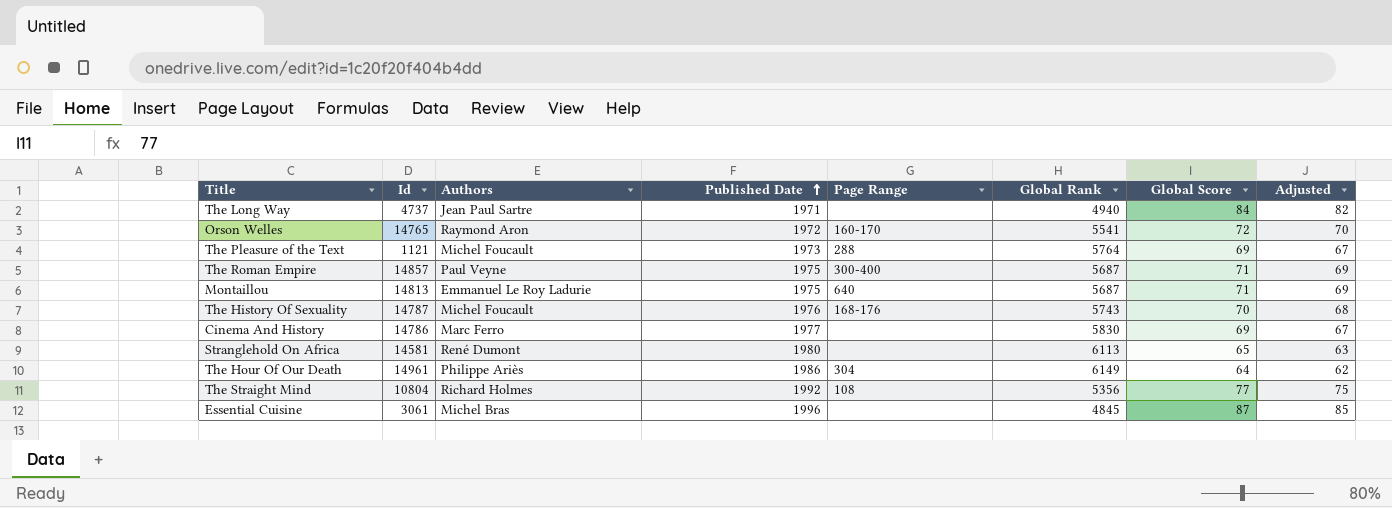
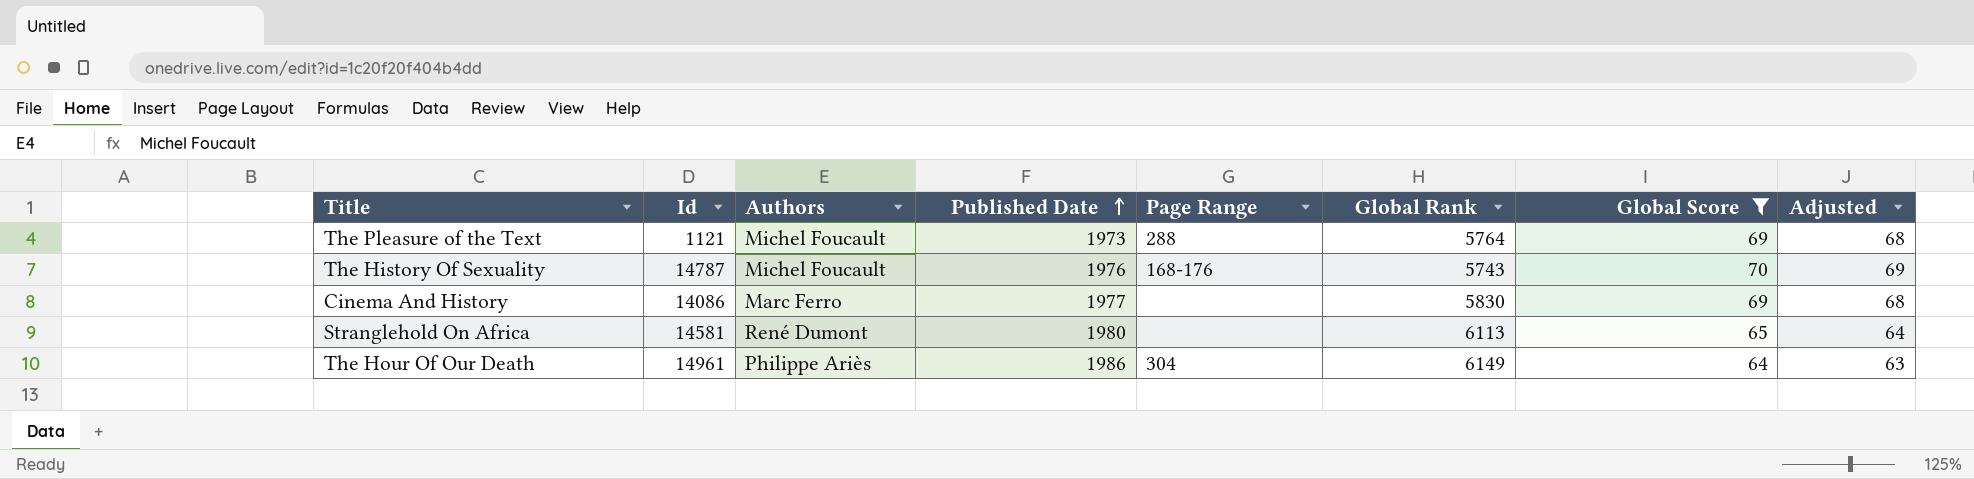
filter: none -> Global Score <= 70
column Adjusted | formula: [Global Score] - 2 -> [Global Score] - 1
Cinema And History | Id: 14786 -> 14086

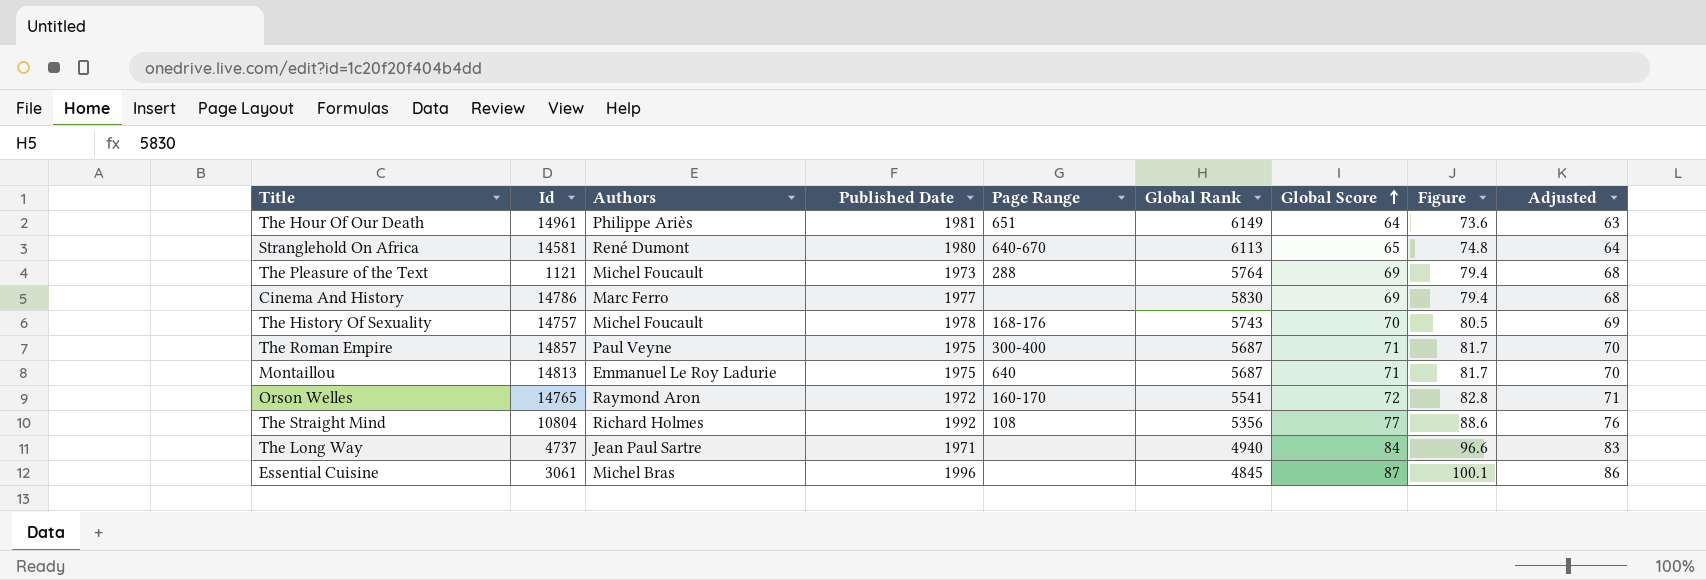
filter: Global Score <= 70 -> none
row order: Published Date ascending -> Global Score ascending
column Figure | formula: none -> [Global Score] * 1.15
The Hour Of Our Death | Published Date: 1986 -> 1981
The Hour Of Our Death | Page Range: 304 -> 651
Stranglehold On Africa | Page Range: none -> 640-670
Cinema And History | Id: 14086 -> 14786
The History Of Sexuality | Id: 14787 -> 14757
The History Of Sexuality | Published Date: 1976 -> 1978

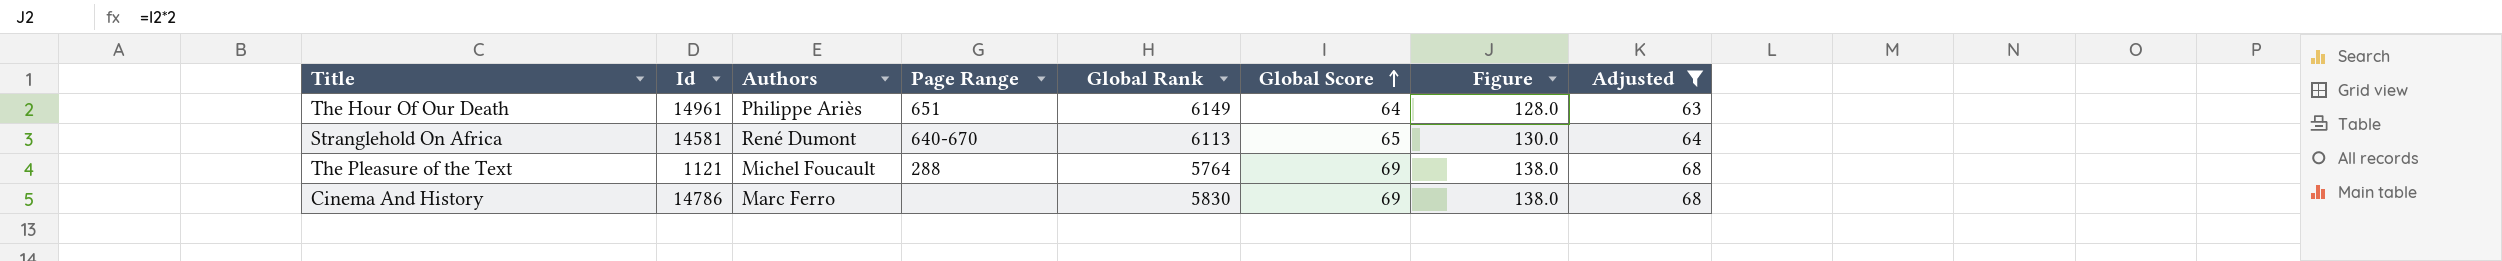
filter: none -> Adjusted <= 68
column Published Date | position: 4 -> none
column Figure | formula: [Global Score] * 1.15 -> [Global Score] * 2

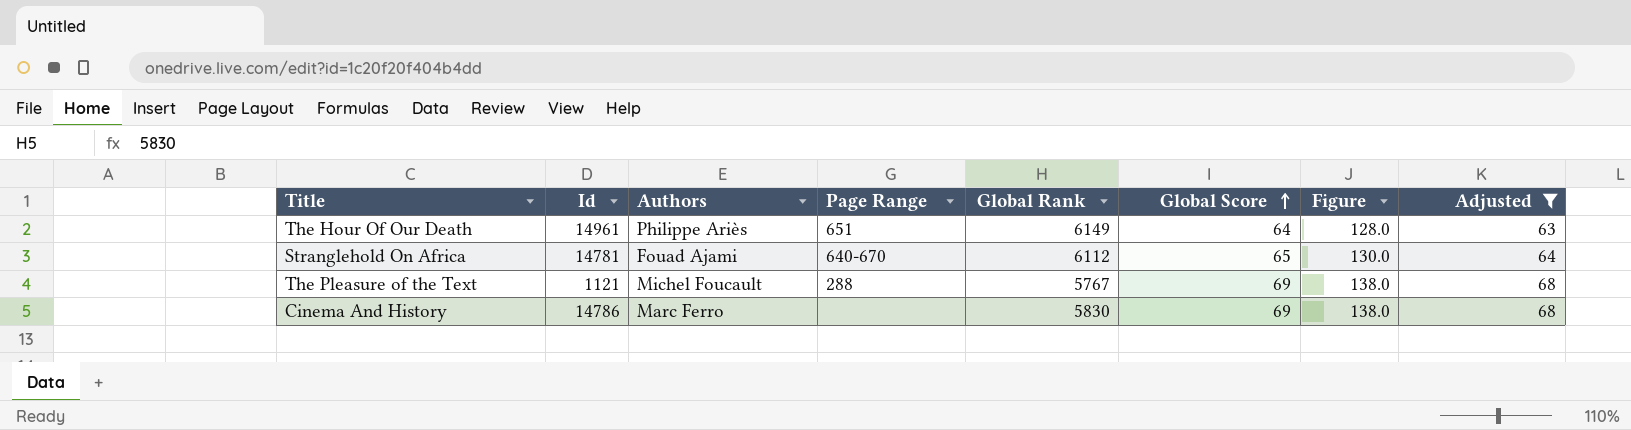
Stranglehold On Africa | Id: 14581 -> 14781
Stranglehold On Africa | Authors: René Dumont -> Fouad Ajami
Stranglehold On Africa | Global Rank: 6113 -> 6112
The Pleasure of the Text | Global Rank: 5764 -> 5767

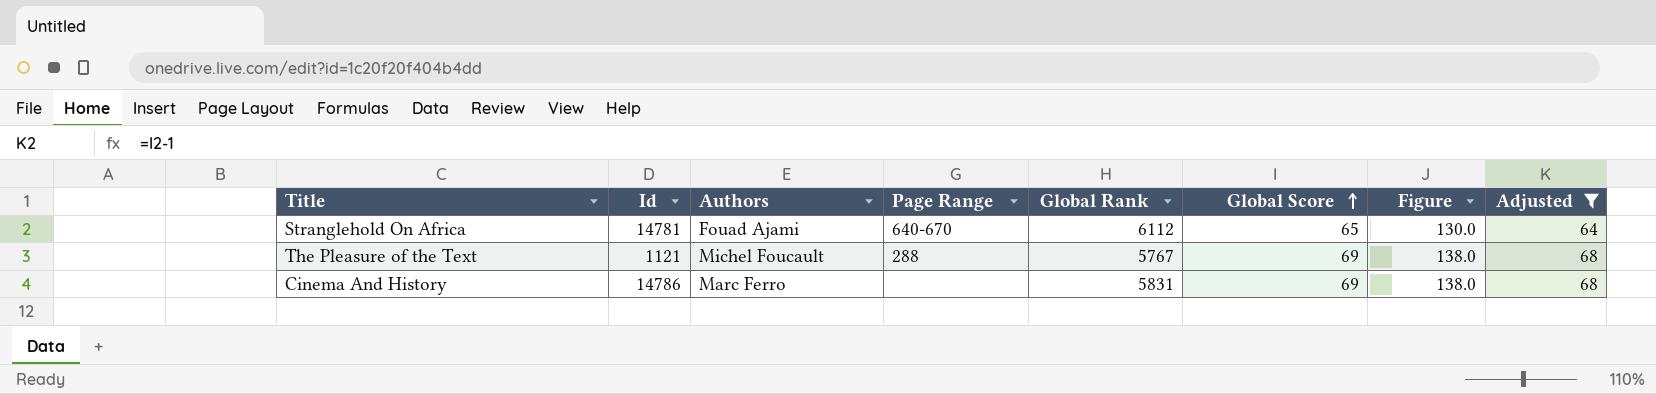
row The Hour Of Our Death: 14961 | Philippe Ariès | 651 | 6149 | 64 | 128.0 | 63 -> none
Cinema And History | Global Rank: 5830 -> 5831

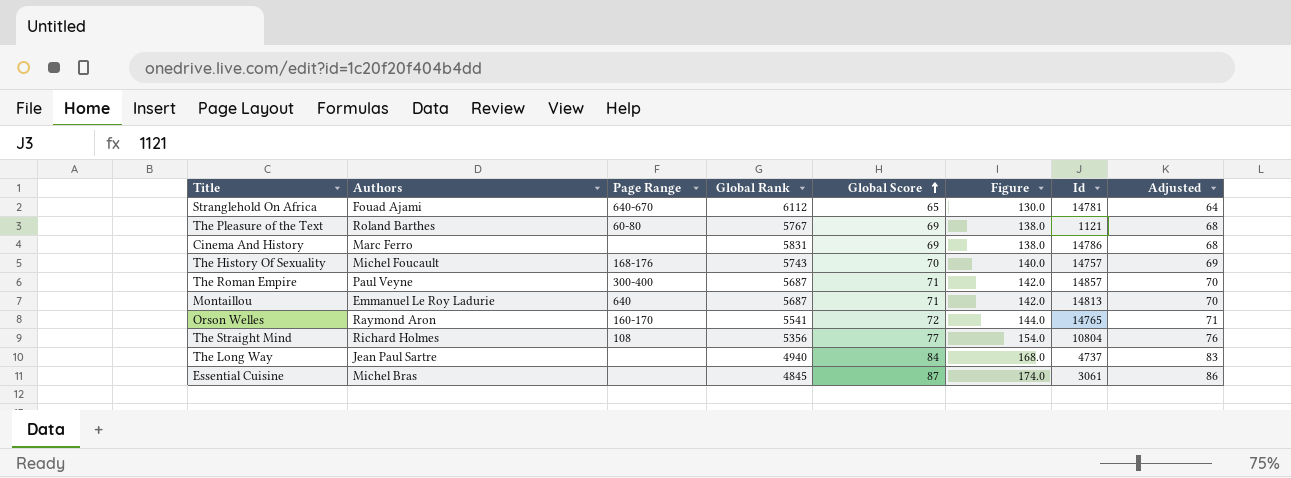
filter: Adjusted <= 68 -> none
column Id | position: 2 -> 7
The Pleasure of the Text | Authors: Michel Foucault -> Roland Barthes
The Pleasure of the Text | Page Range: 288 -> 60-80

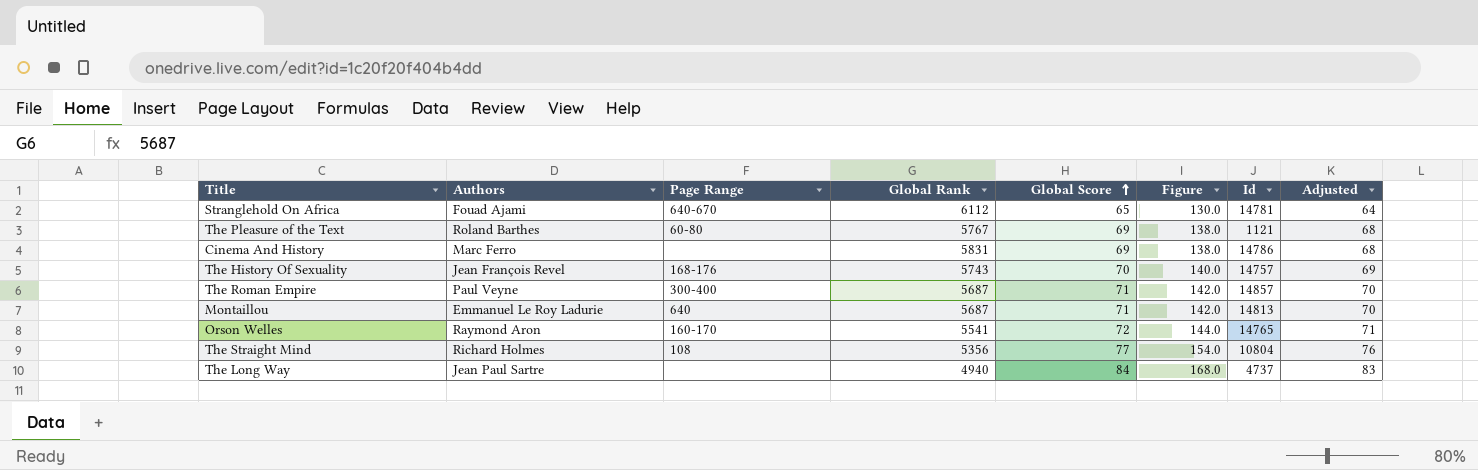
row Essential Cuisine: Michel Bras | none | 4845 | 87 | 174.0 | 3061 | 86 -> none
The History Of Sexuality | Authors: Michel Foucault -> Jean François Revel

